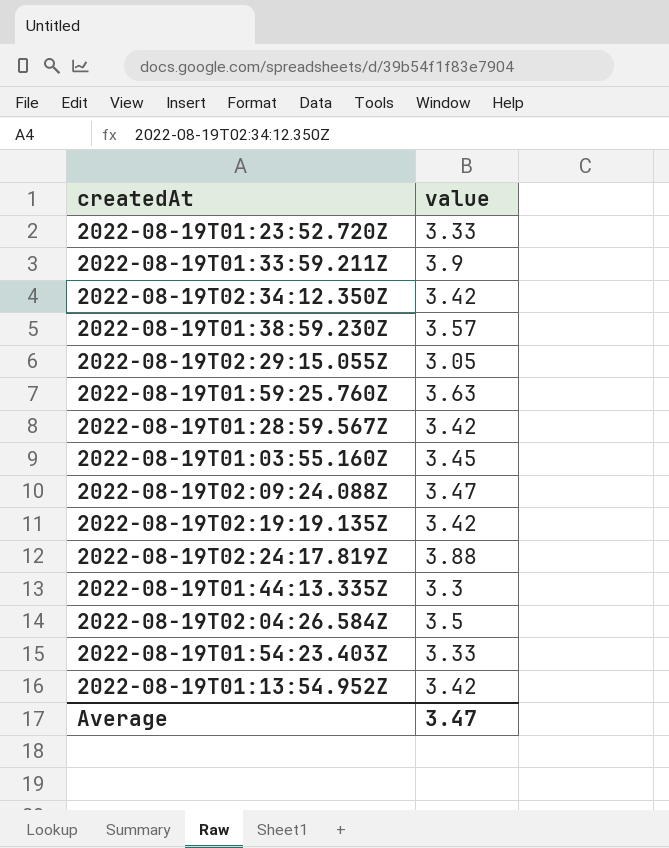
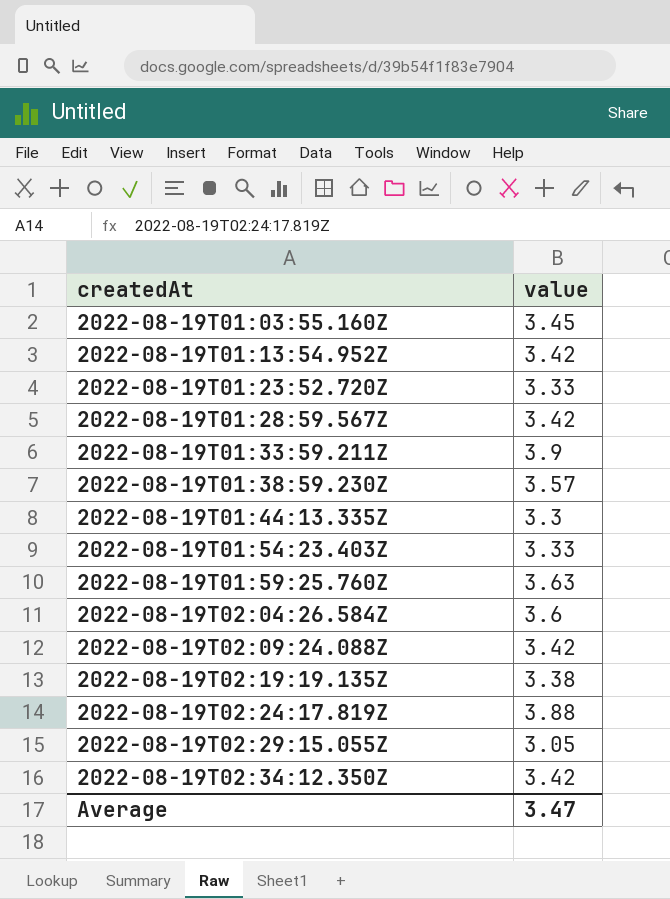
row order: none -> createdAt ascending
2022-08-19T02:04:26.584Z | value: 3.5 -> 3.6
2022-08-19T02:09:24.088Z | value: 3.47 -> 3.42
2022-08-19T02:19:19.135Z | value: 3.42 -> 3.38

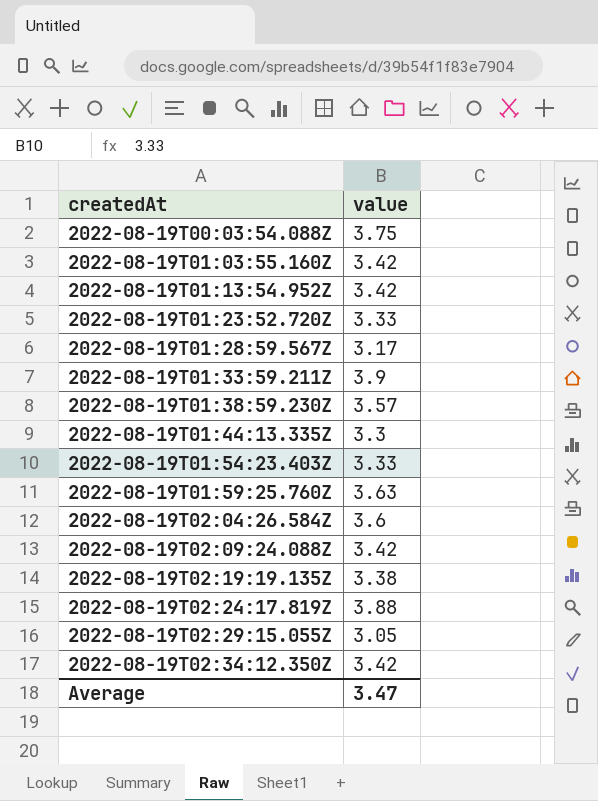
row 2022-08-19T00:03:54.088Z: none -> 3.75
2022-08-19T01:03:55.160Z | value: 3.45 -> 3.42
2022-08-19T01:28:59.567Z | value: 3.42 -> 3.17

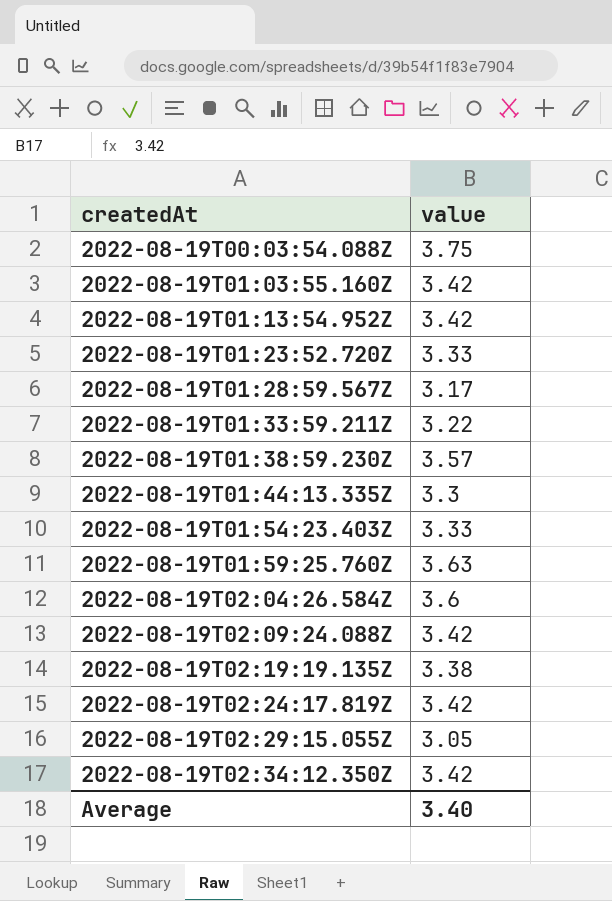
2022-08-19T01:33:59.211Z | value: 3.9 -> 3.22
2022-08-19T02:24:17.819Z | value: 3.88 -> 3.42
Average | value: 3.47 -> 3.40

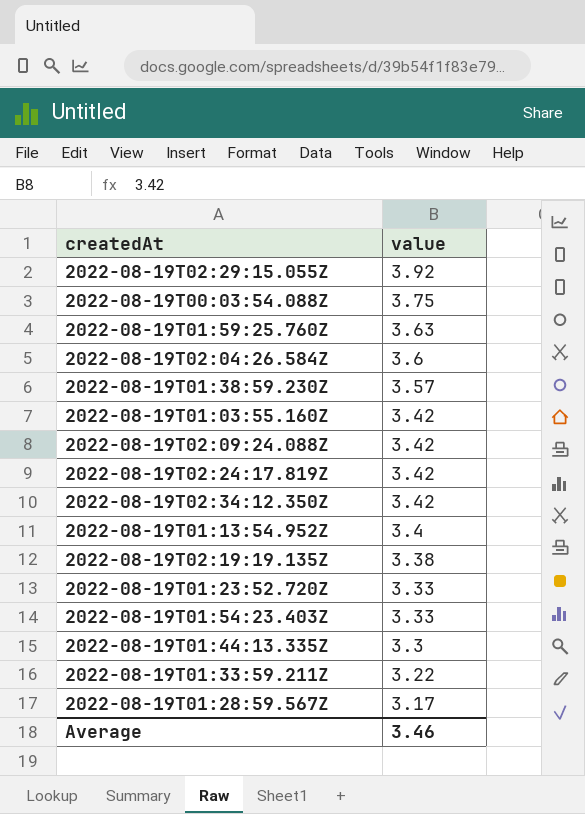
row order: createdAt ascending -> value descending
2022-08-19T02:29:15.055Z | value: 3.05 -> 3.92
2022-08-19T01:13:54.952Z | value: 3.42 -> 3.4
Average | value: 3.40 -> 3.46

